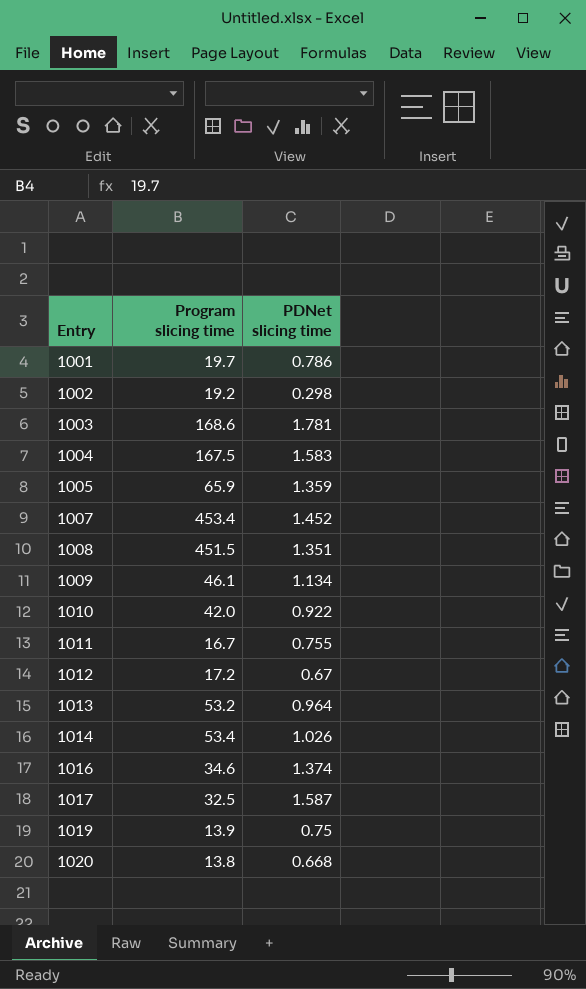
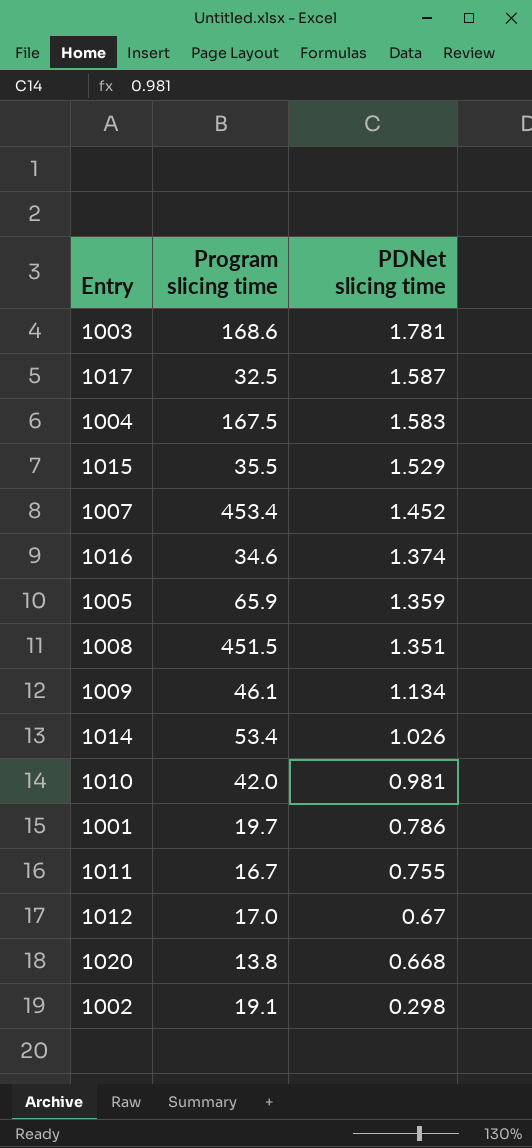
row order: Entry ascending -> PDNet slicing time descending
row 1013: 53.2 | 0.964 -> none
row 1019: 13.9 | 0.75 -> none
row 1015: none -> 35.5 | 1.529
1010 | PDNet slicing time: 0.922 -> 0.981
1012 | Program slicing time: 17.2 -> 17.0
1002 | Program slicing time: 19.2 -> 19.1

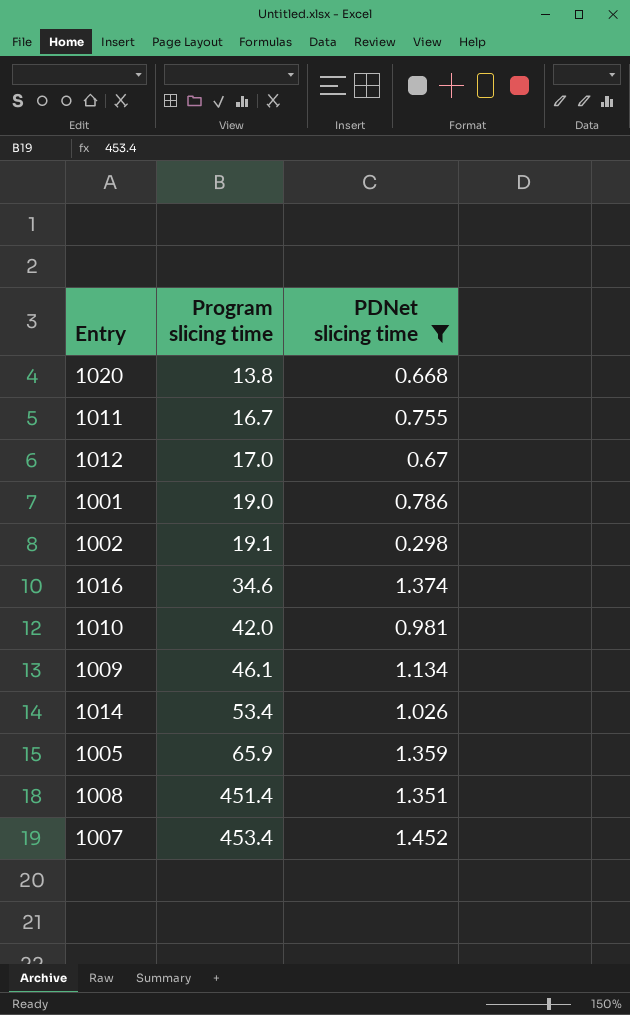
filter: none -> PDNet slicing time <= 1.452
row order: PDNet slicing time descending -> Program slicing time ascending
1001 | Program slicing time: 19.7 -> 19.0
1008 | Program slicing time: 451.5 -> 451.4

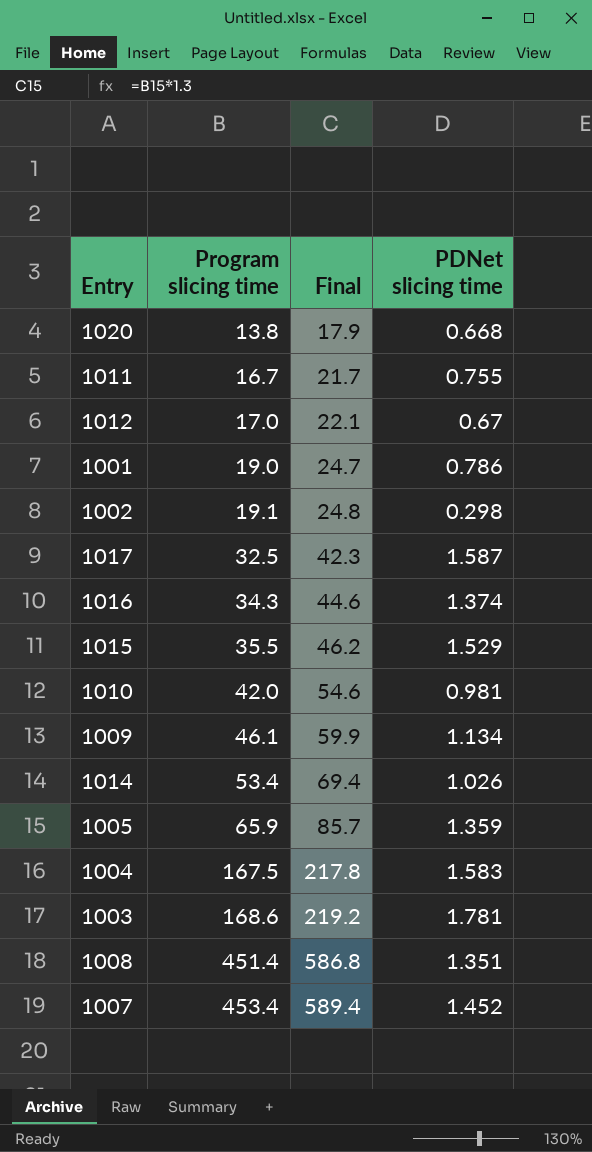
filter: PDNet slicing time <= 1.452 -> none
column Final | formula: none -> [Program slicing time] * 1.3
1016 | Program slicing time: 34.6 -> 34.3

